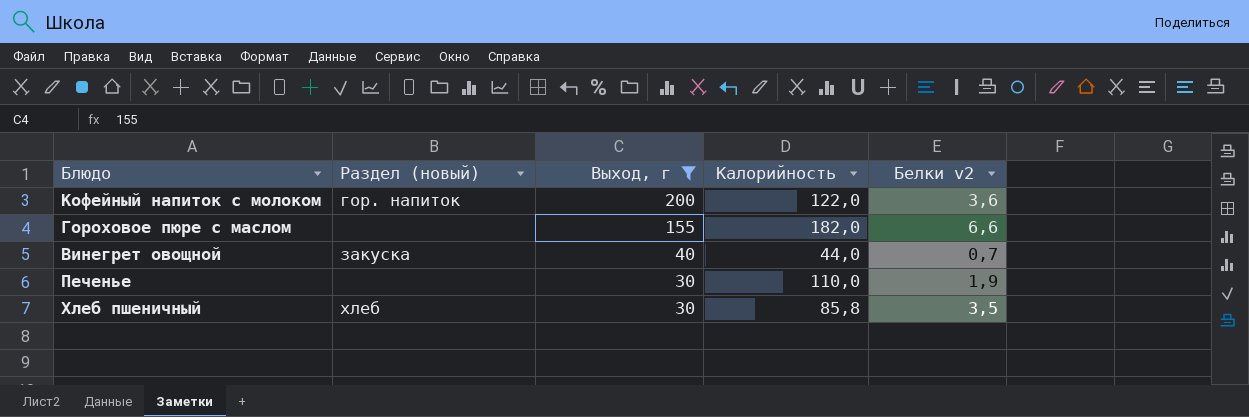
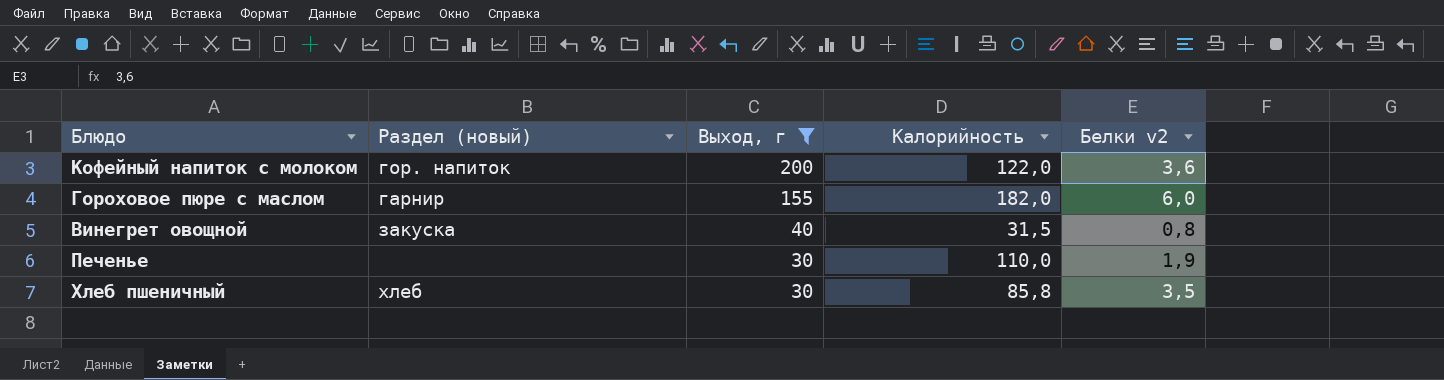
Гороховое пюре с маслом | Раздел (новый): none -> гарнир
Гороховое пюре с маслом | Белки v2: 6,6 -> 6,0
Винегрет овощной | Калорийность: 44,0 -> 31,5
Винегрет овощной | Белки v2: 0,7 -> 0,8

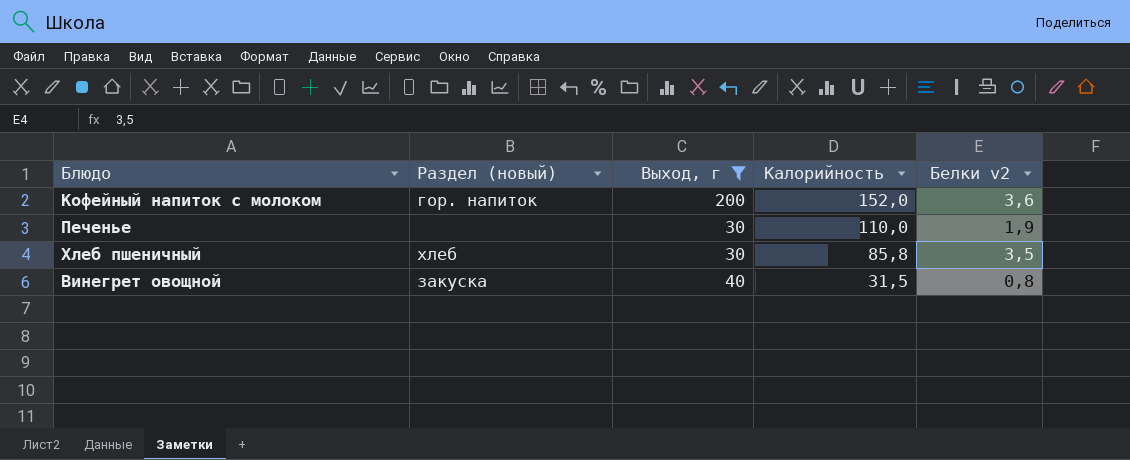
row order: Выход, г descending -> Калорийность descending
row Гороховое пюре с маслом: гарнир | 155 | 182,0 | 6,0 -> none
Кофейный напиток с молоком | Калорийность: 122,0 -> 152,0

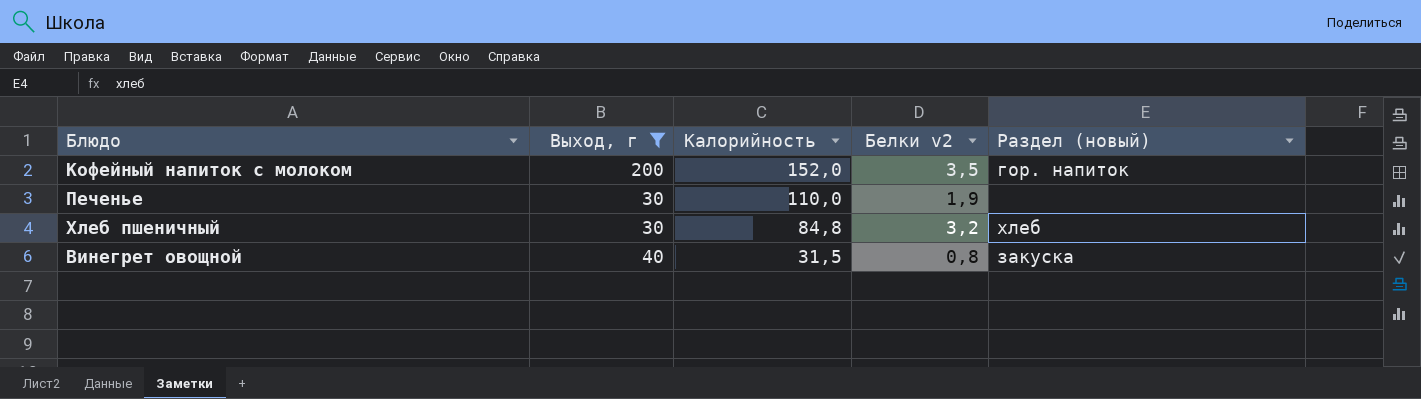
column Раздел (новый) | position: 2 -> 5
Кофейный напиток с молоком | Белки v2: 3,6 -> 3,5
Хлеб пшеничный | Калорийность: 85,8 -> 84,8
Хлеб пшеничный | Белки v2: 3,5 -> 3,2

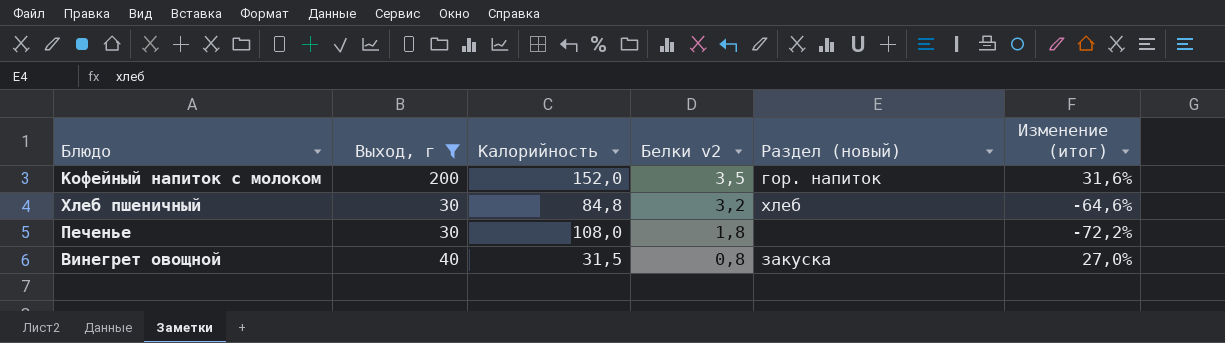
row order: Калорийность descending -> Белки v2 descending
column Изменение (итог) | formula: none -> ([Выход, г] - [Калорийность]) / [Калорийность]
Печенье | Калорийность: 110,0 -> 108,0
Печенье | Белки v2: 1,9 -> 1,8

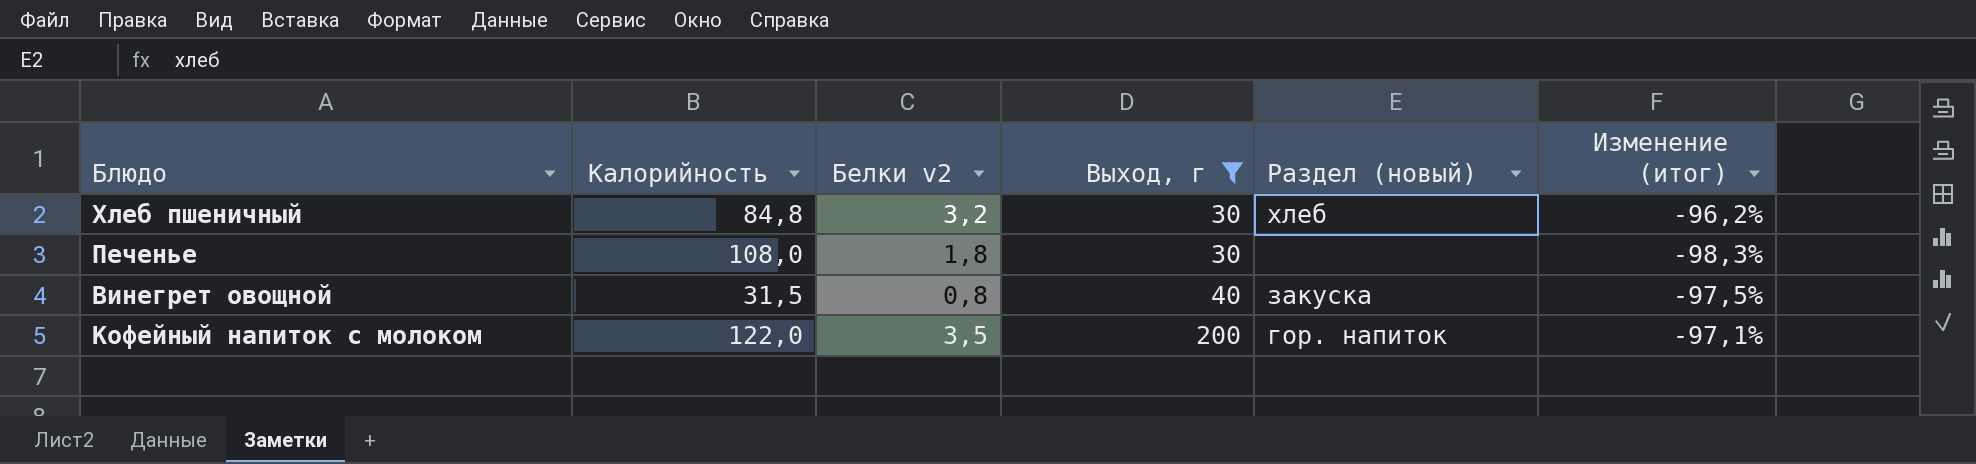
row order: Белки v2 descending -> Выход, г ascending
column Выход, г | position: 2 -> 4
column Изменение (итог) | formula: ([Выход, г] - [Калорийность]) / [Калорийность] -> ([Белки v2] - [Калорийность]) / [Калорийность]
Кофейный напиток с молоком | Калорийность: 152,0 -> 122,0

